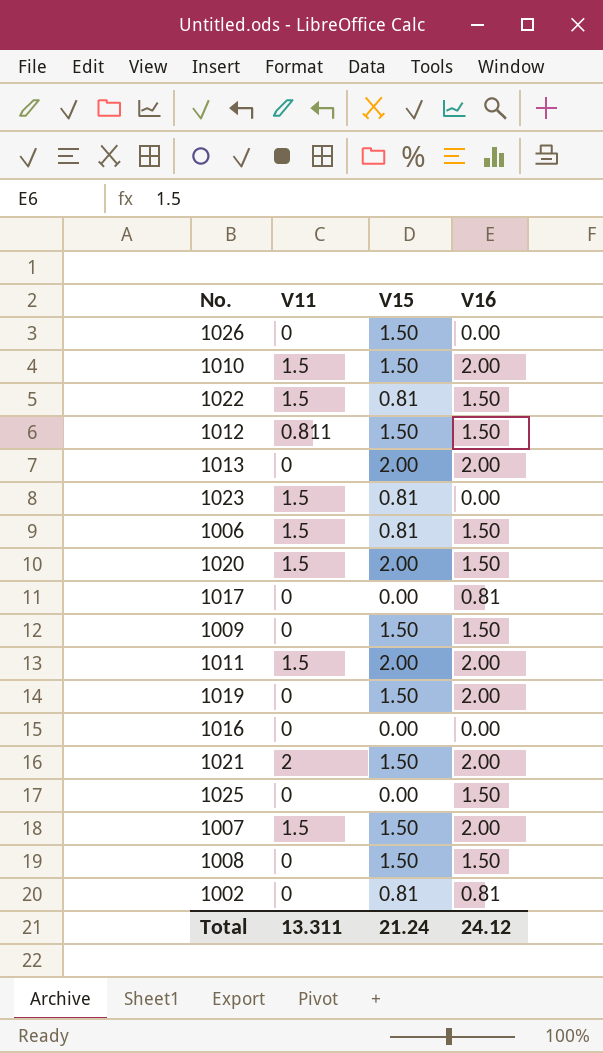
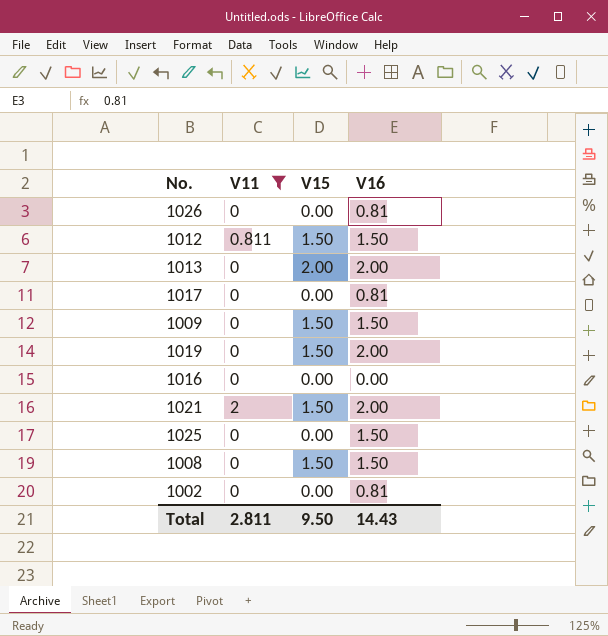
filter: none -> V11 != 1.5
1026 | V15: 1.50 -> 0.00
1026 | V16: 0.00 -> 0.81
1002 | V15: 0.81 -> 0.00
Total | V11: 13.311 -> 2.811
Total | V15: 21.24 -> 9.50
Total | V16: 24.12 -> 14.43

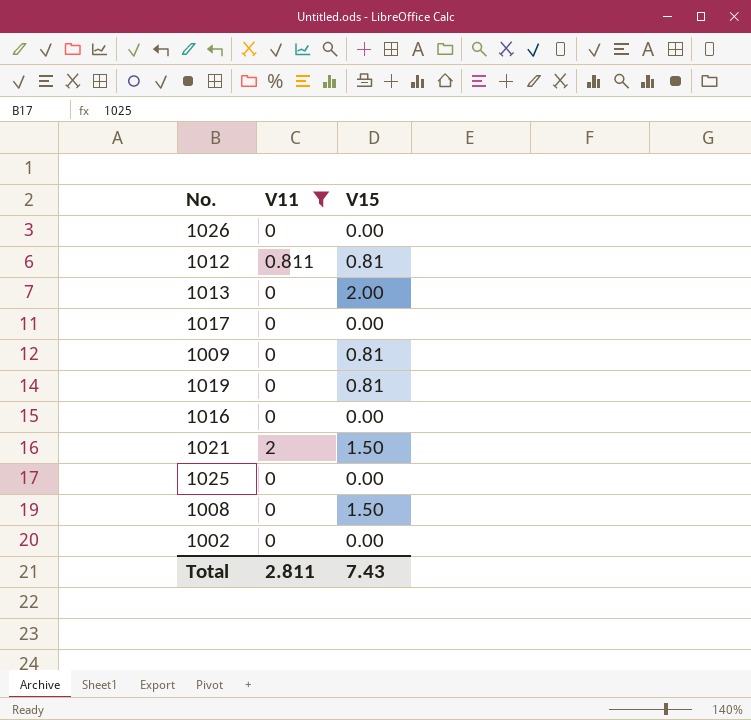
column V16 | position: 4 -> none
1012 | V15: 1.50 -> 0.81
1009 | V15: 1.50 -> 0.81
1019 | V15: 1.50 -> 0.81
Total | V15: 9.50 -> 7.43

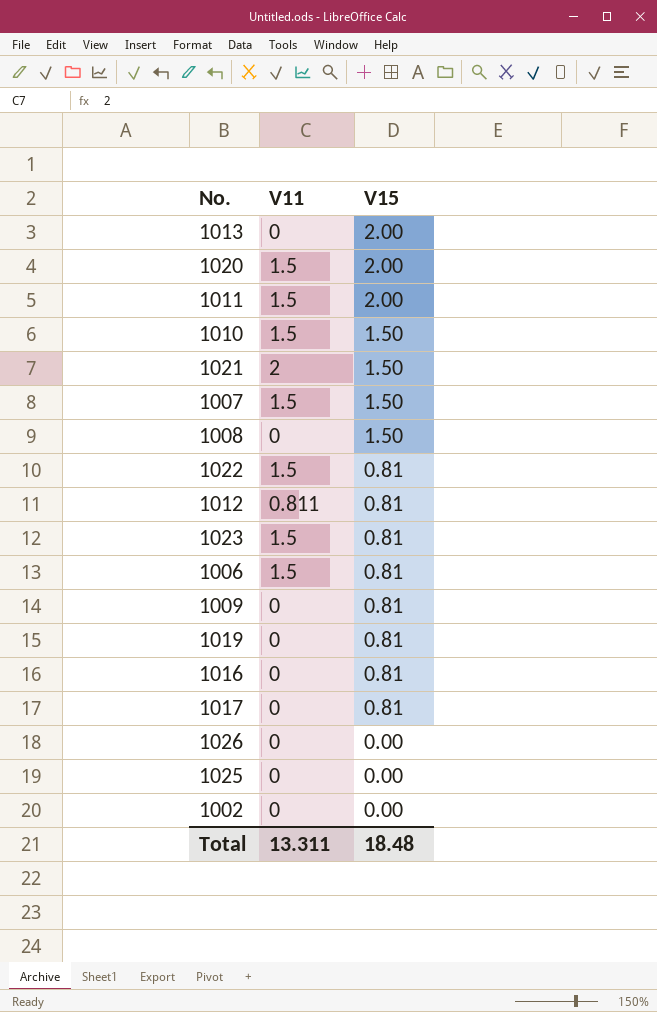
filter: V11 != 1.5 -> none
row order: none -> V15 descending
1016 | V15: 0.00 -> 0.81
1017 | V15: 0.00 -> 0.81
Total | V11: 2.811 -> 13.311
Total | V15: 7.43 -> 18.48

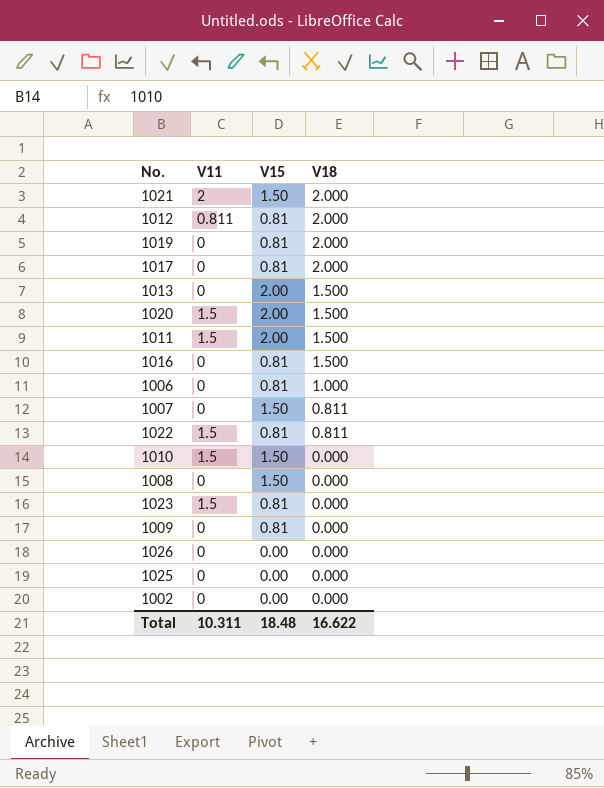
row order: V15 descending -> V18 descending
column V18 | position: none -> 4
1006 | V11: 1.5 -> 0
1007 | V11: 1.5 -> 0
Total | V11: 13.311 -> 10.311

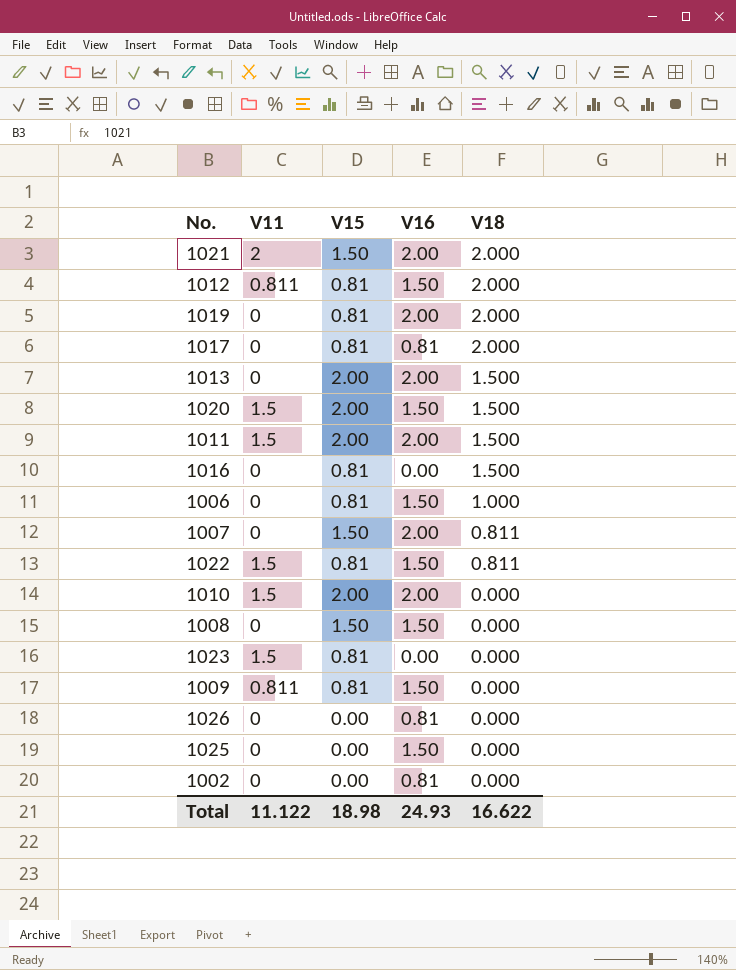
column V16 | position: none -> 4
1010 | V15: 1.50 -> 2.00
1009 | V11: 0 -> 0.811
Total | V11: 10.311 -> 11.122
Total | V15: 18.48 -> 18.98

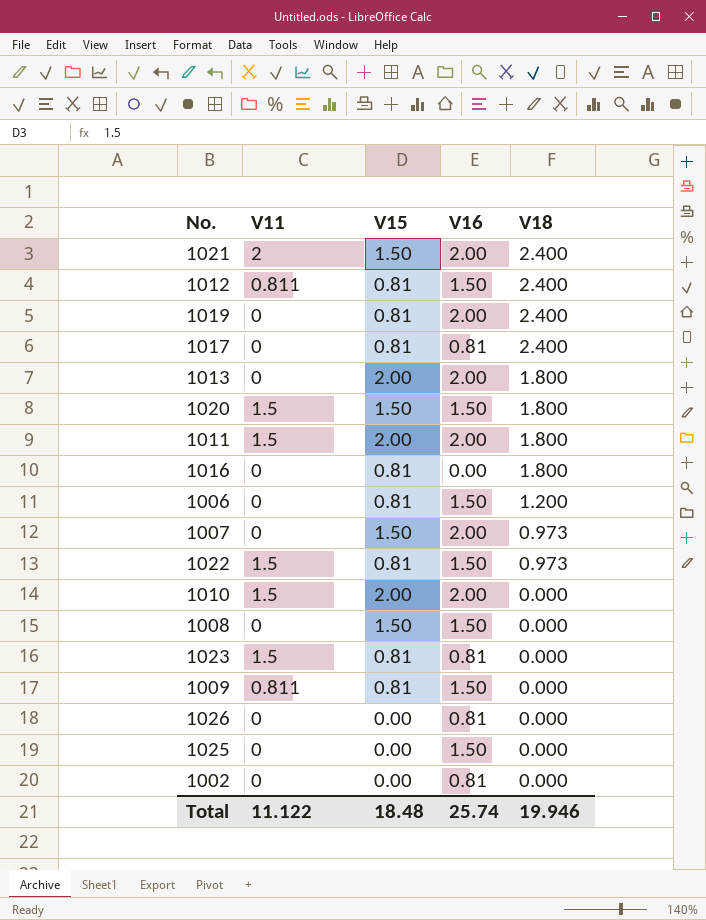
1021 | V18: 2.000 -> 2.400
1012 | V18: 2.000 -> 2.400
1019 | V18: 2.000 -> 2.400
1017 | V18: 2.000 -> 2.400
1013 | V18: 1.500 -> 1.800
1020 | V15: 2.00 -> 1.50
1020 | V18: 1.500 -> 1.800
1011 | V18: 1.500 -> 1.800
1016 | V18: 1.500 -> 1.800
1006 | V18: 1.000 -> 1.200
1007 | V18: 0.811 -> 0.973
1022 | V18: 0.811 -> 0.973
1023 | V16: 0.00 -> 0.81
Total | V15: 18.98 -> 18.48
Total | V16: 24.93 -> 25.74
Total | V18: 16.622 -> 19.946

